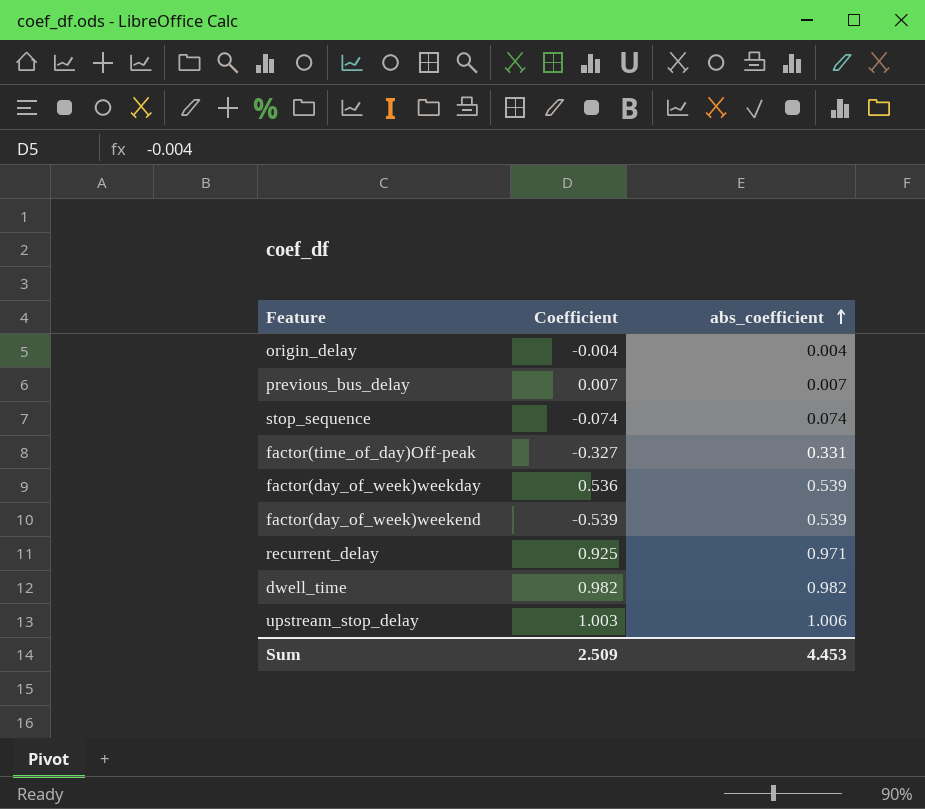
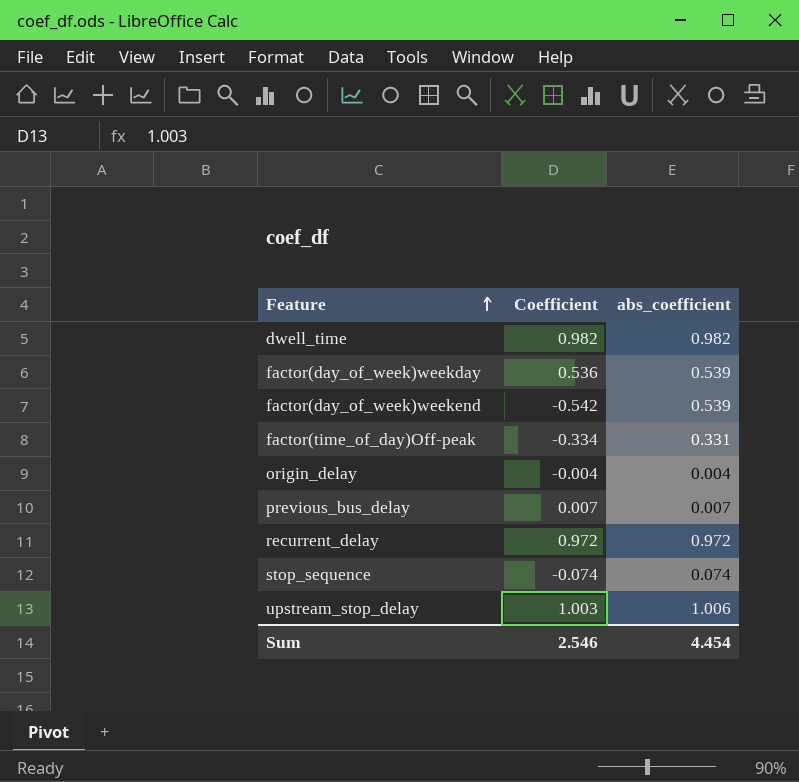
row order: abs_coefficient ascending -> Feature ascending
factor(day_of_week)weekend | Coefficient: -0.539 -> -0.542
factor(time_of_day)Off-peak | Coefficient: -0.327 -> -0.334
recurrent_delay | Coefficient: 0.925 -> 0.972
recurrent_delay | abs_coefficient: 0.971 -> 0.972
Sum | Coefficient: 2.509 -> 2.546
Sum | abs_coefficient: 4.453 -> 4.454

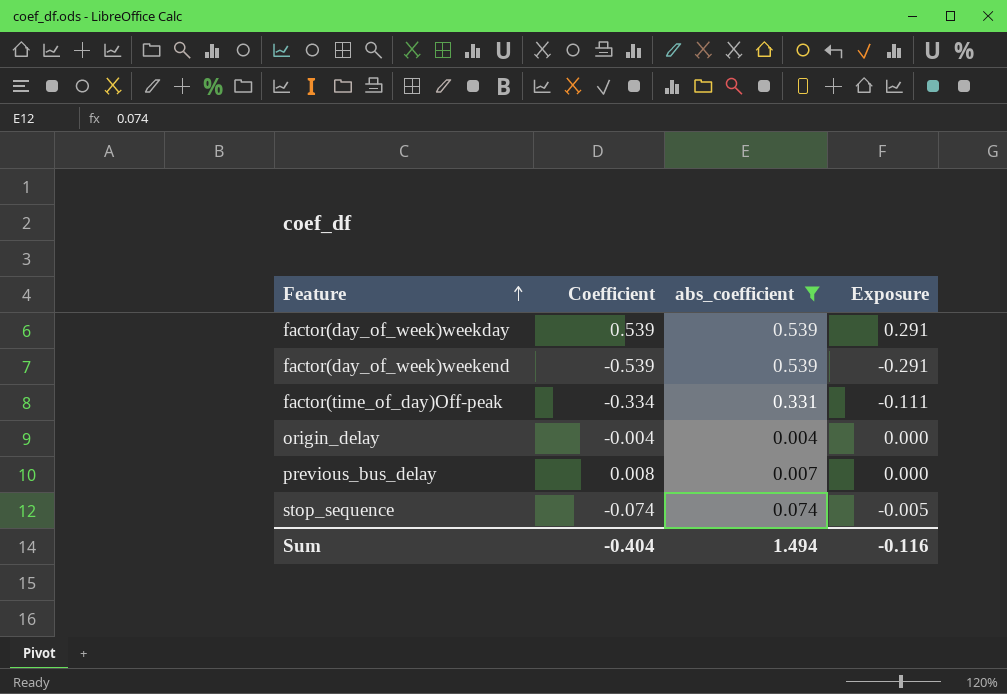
filter: none -> abs_coefficient <= 0.539
column Exposure | formula: none -> [Coefficient] * [abs_coefficient]
factor(day_of_week)weekday | Coefficient: 0.536 -> 0.539
factor(day_of_week)weekend | Coefficient: -0.542 -> -0.539
previous_bus_delay | Coefficient: 0.007 -> 0.008
Sum | Coefficient: 2.546 -> -0.404
Sum | abs_coefficient: 4.454 -> 1.494

